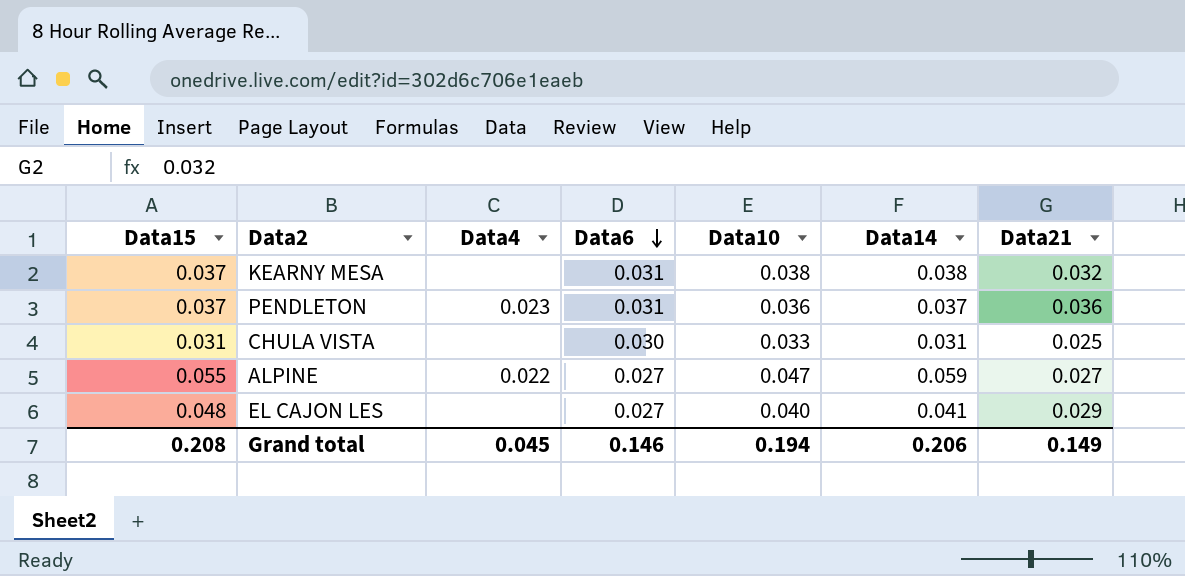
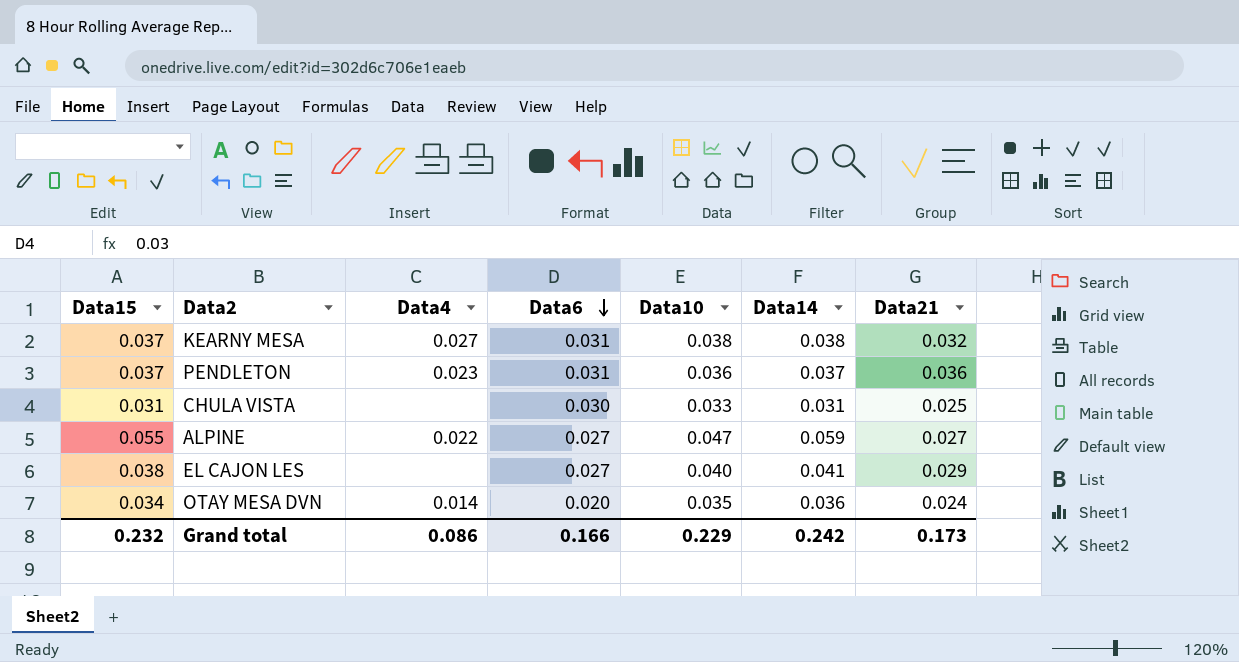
KEARNY MESA | Data4: none -> 0.027
EL CAJON LES | Data15: 0.048 -> 0.038
row OTAY MESA DVN: none -> 0.034 | 0.014 | 0.020 | 0.035 | 0.036 | 0.024
Grand total | Data15: 0.208 -> 0.232
Grand total | Data4: 0.045 -> 0.086
Grand total | Data6: 0.146 -> 0.166
Grand total | Data10: 0.194 -> 0.229
Grand total | Data14: 0.206 -> 0.242
Grand total | Data21: 0.149 -> 0.173

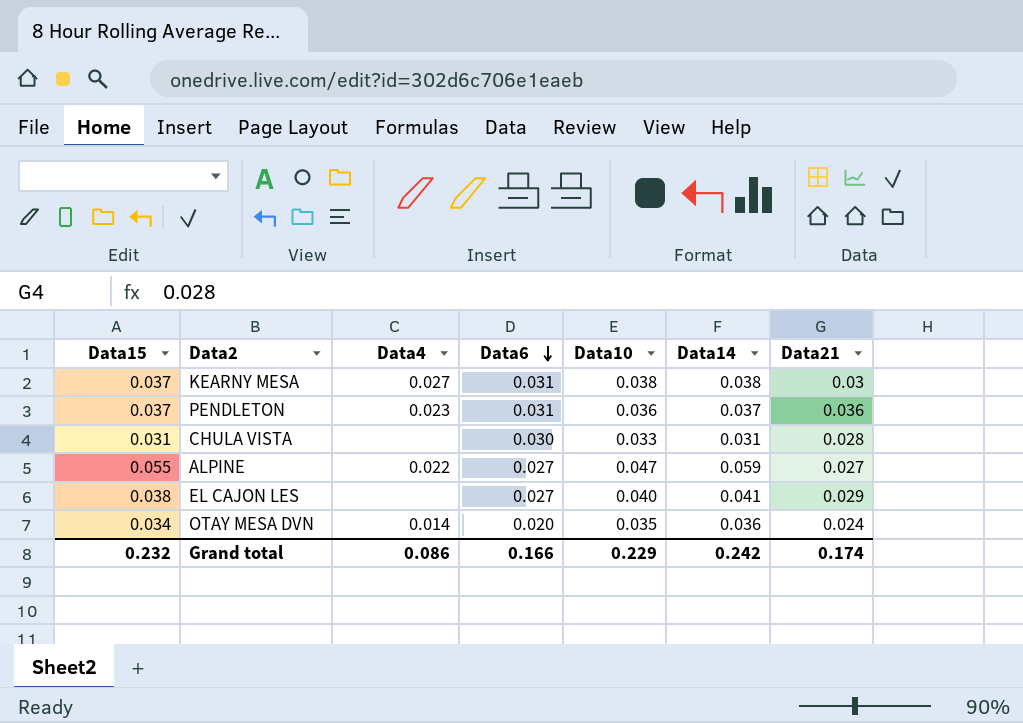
KEARNY MESA | Data21: 0.032 -> 0.03
CHULA VISTA | Data21: 0.025 -> 0.028
Grand total | Data21: 0.173 -> 0.174

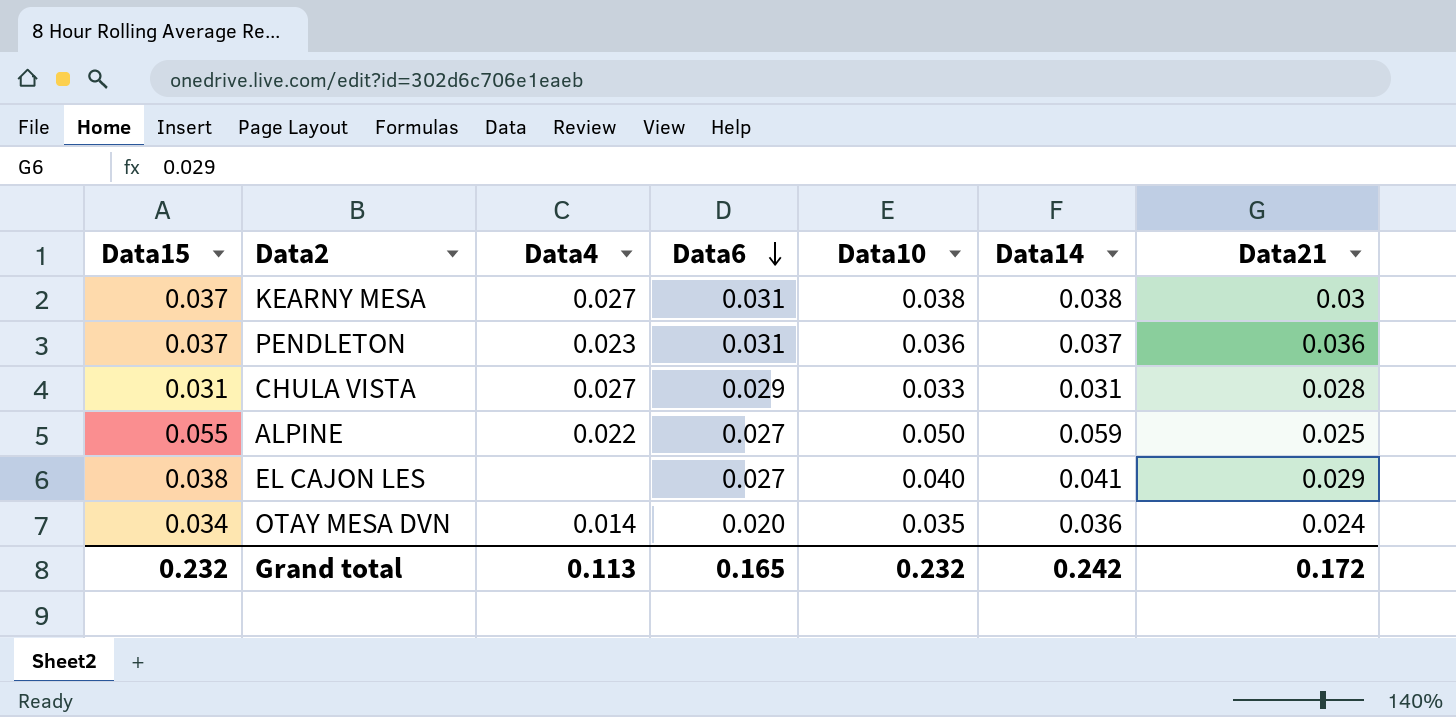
CHULA VISTA | Data4: none -> 0.027
CHULA VISTA | Data6: 0.030 -> 0.029
ALPINE | Data10: 0.047 -> 0.050
ALPINE | Data21: 0.027 -> 0.025
Grand total | Data4: 0.086 -> 0.113
Grand total | Data6: 0.166 -> 0.165
Grand total | Data10: 0.229 -> 0.232
Grand total | Data21: 0.174 -> 0.172

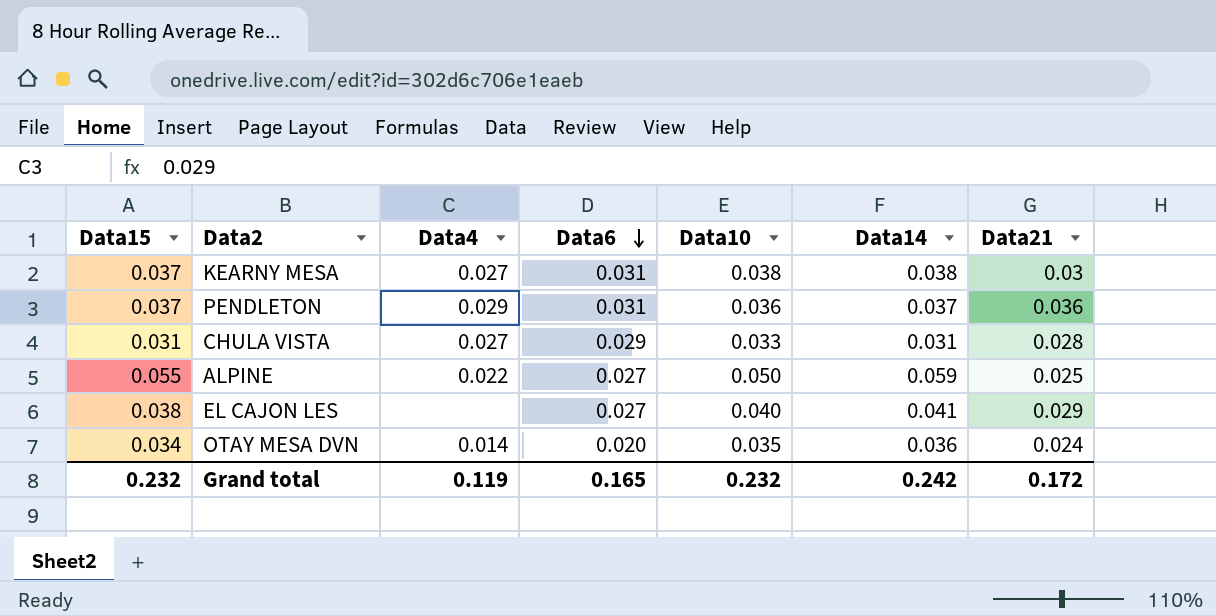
PENDLETON | Data4: 0.023 -> 0.029
Grand total | Data4: 0.113 -> 0.119

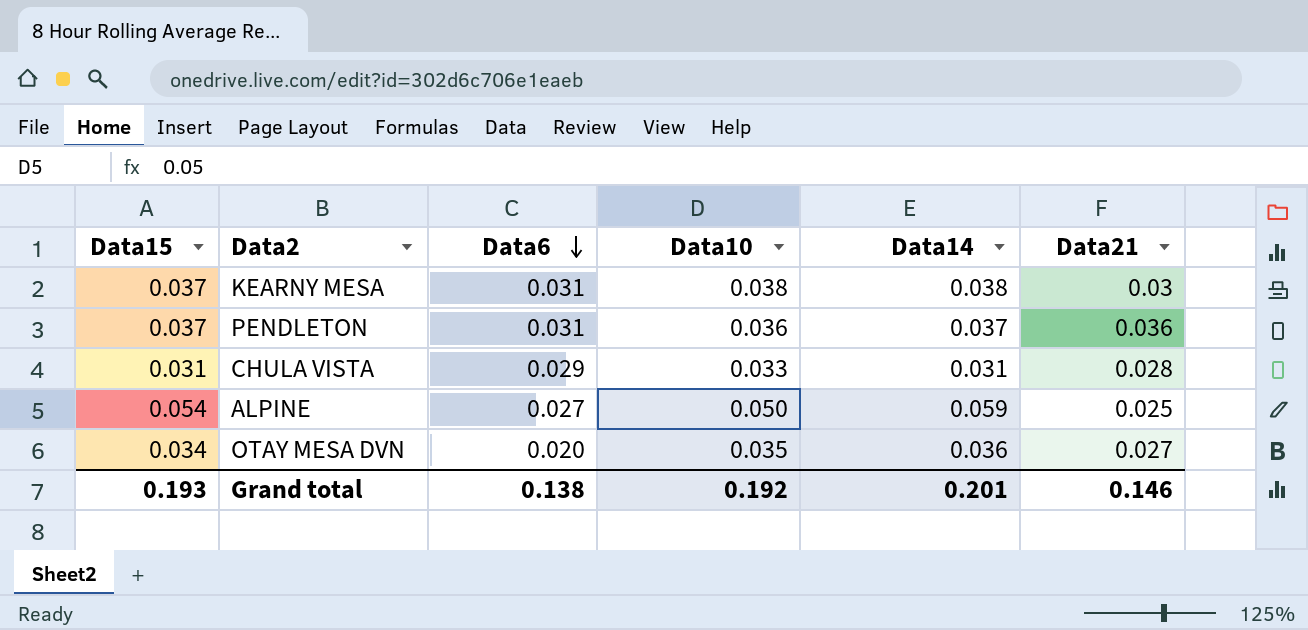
column Data4 | position: 3 -> none
row EL CAJON LES: 0.038 | none | 0.027 | 0.040 | 0.041 | 0.029 -> none
ALPINE | Data15: 0.055 -> 0.054
OTAY MESA DVN | Data21: 0.024 -> 0.027
Grand total | Data15: 0.232 -> 0.193
Grand total | Data6: 0.165 -> 0.138
Grand total | Data10: 0.232 -> 0.192
Grand total | Data14: 0.242 -> 0.201
Grand total | Data21: 0.172 -> 0.146

